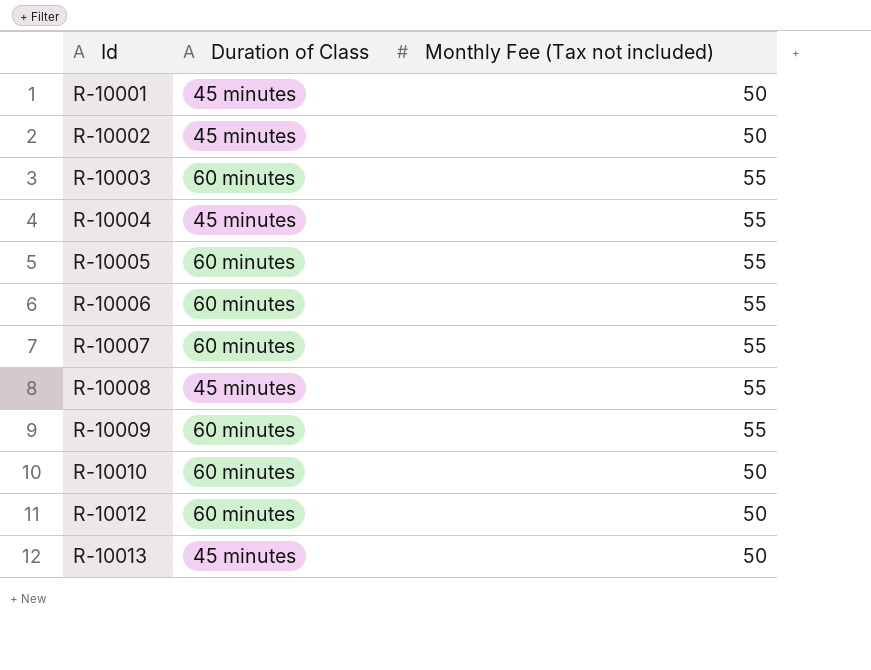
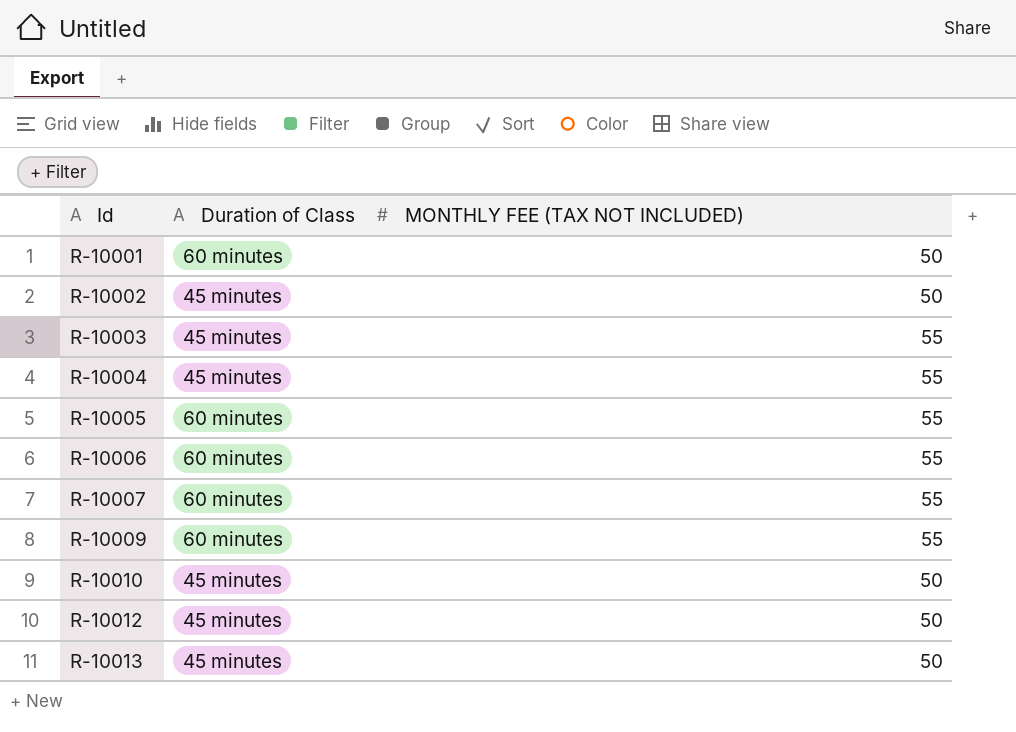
column name: Monthly Fee (Tax not included) -> MONTHLY FEE (TAX NOT INCLUDED)
row R-10008: 45 minutes | 55 -> none
R-10001 | Duration of Class: 45 minutes -> 60 minutes
R-10003 | Duration of Class: 60 minutes -> 45 minutes
R-10010 | Duration of Class: 60 minutes -> 45 minutes
R-10012 | Duration of Class: 60 minutes -> 45 minutes

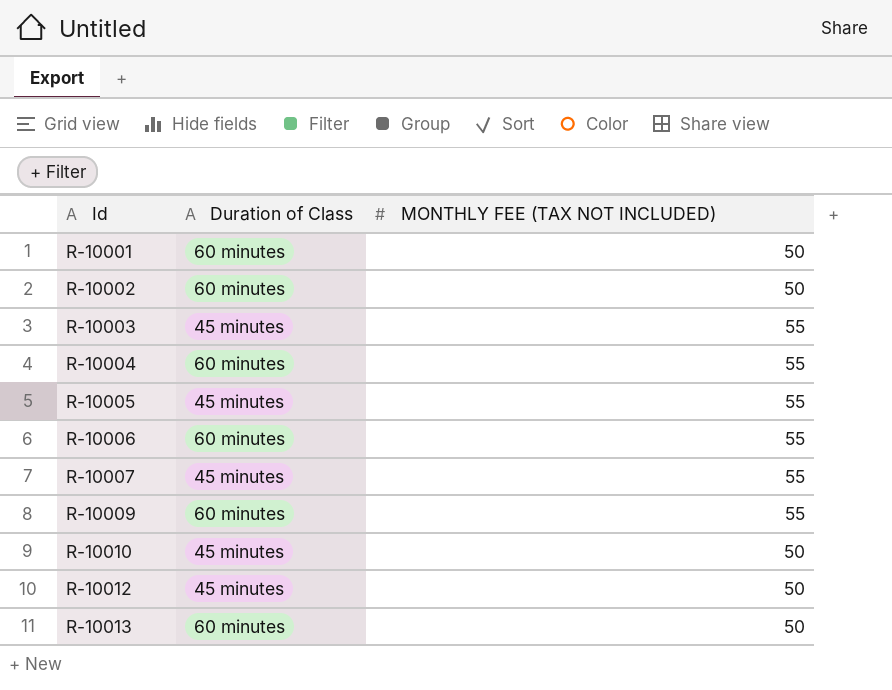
R-10002 | Duration of Class: 45 minutes -> 60 minutes
R-10004 | Duration of Class: 45 minutes -> 60 minutes
R-10005 | Duration of Class: 60 minutes -> 45 minutes
R-10007 | Duration of Class: 60 minutes -> 45 minutes
R-10013 | Duration of Class: 45 minutes -> 60 minutes

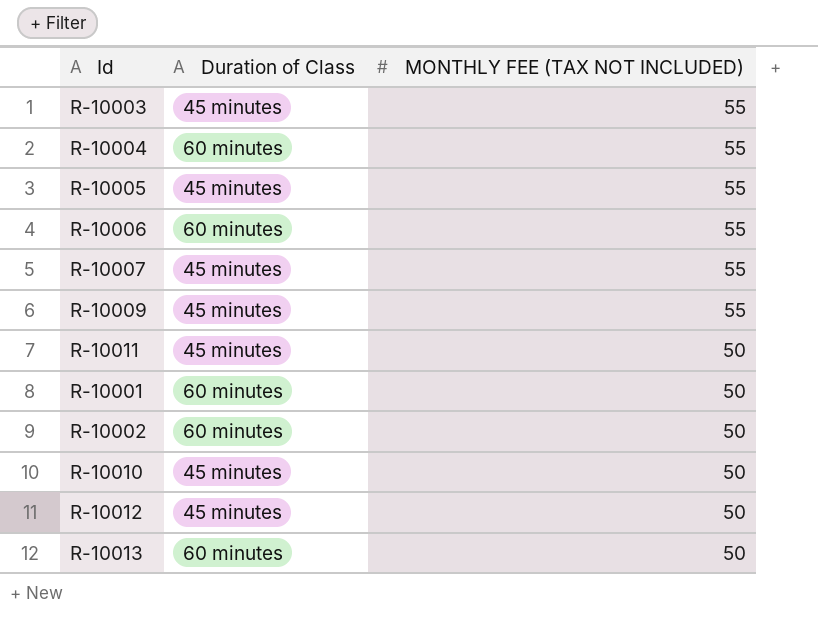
row order: Id ascending -> MONTHLY FEE (TAX NOT INCLUDED) descending
R-10009 | Duration of Class: 60 minutes -> 45 minutes
row R-10011: none -> 45 minutes | 50

